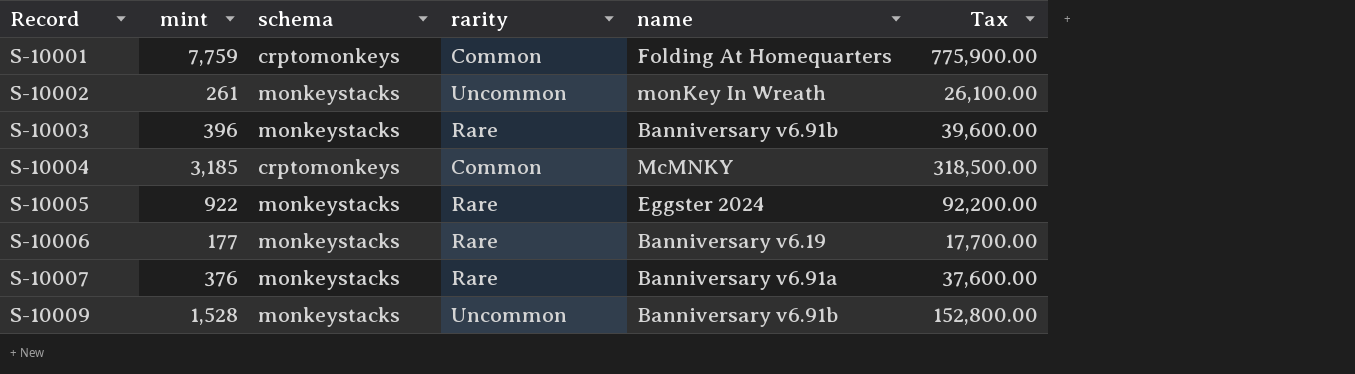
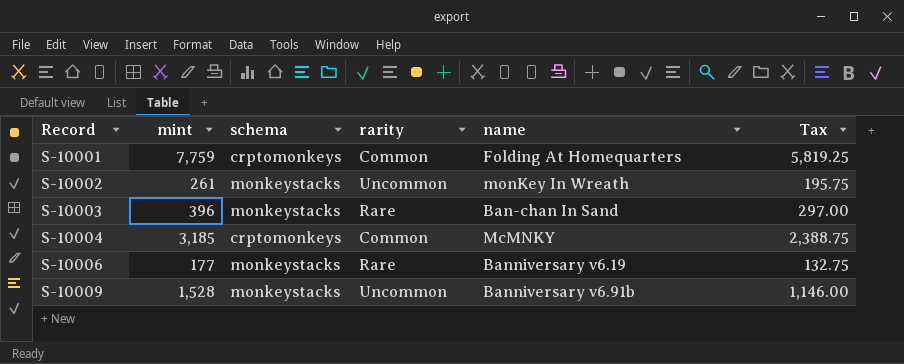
column Tax | formula: [mint] * 100 -> [mint] * 0.75
row S-10005: 922 | monkeystacks | Rare | Eggster 2024 | 92,200.00 -> none
row S-10007: 376 | monkeystacks | Rare | Banniversary v6.91a | 37,600.00 -> none
S-10003 | name: Banniversary v6.91b -> Ban-chan In Sand

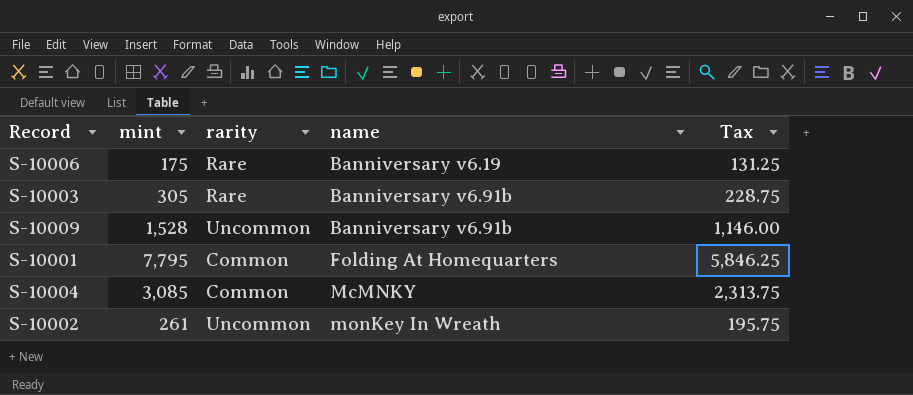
row order: Record ascending -> name ascending
column schema | position: 3 -> none
S-10006 | mint: 177 -> 175
S-10006 | Tax: 132.75 -> 131.25
S-10003 | mint: 396 -> 305
S-10003 | name: Ban-chan In Sand -> Banniversary v6.91b
S-10003 | Tax: 297.00 -> 228.75
S-10001 | mint: 7,759 -> 7,795
S-10001 | Tax: 5,819.25 -> 5,846.25
S-10004 | mint: 3,185 -> 3,085
S-10004 | Tax: 2,388.75 -> 2,313.75

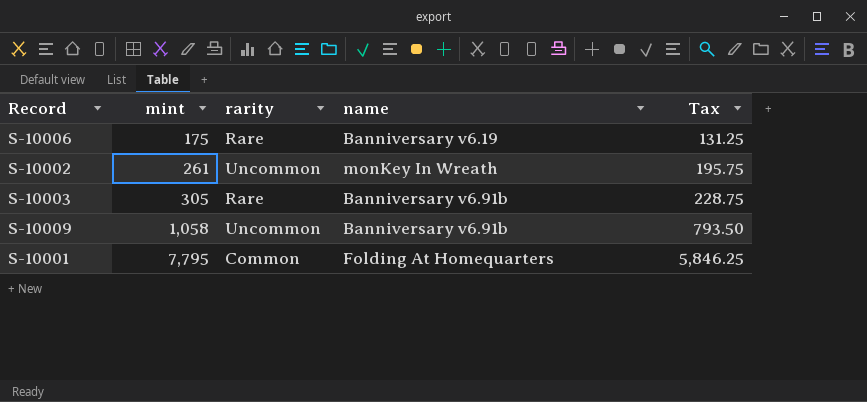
row order: name ascending -> mint ascending
row S-10004: 3,085 | Common | McMNKY | 2,313.75 -> none
S-10009 | mint: 1,528 -> 1,058
S-10009 | Tax: 1,146.00 -> 793.50

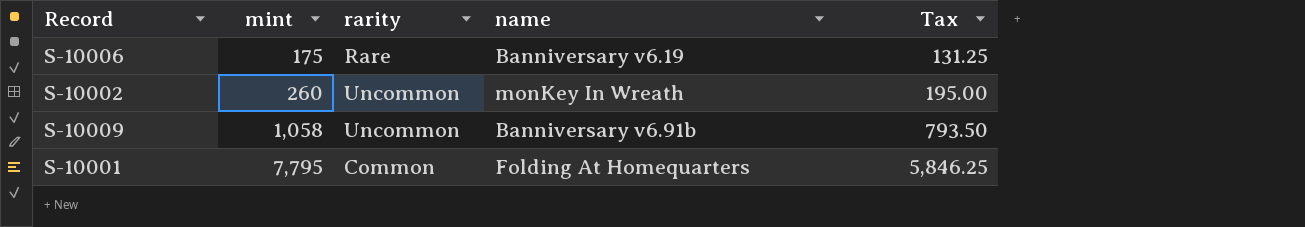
row S-10003: 305 | Rare | Banniversary v6.91b | 228.75 -> none
S-10002 | mint: 261 -> 260
S-10002 | Tax: 195.75 -> 195.00

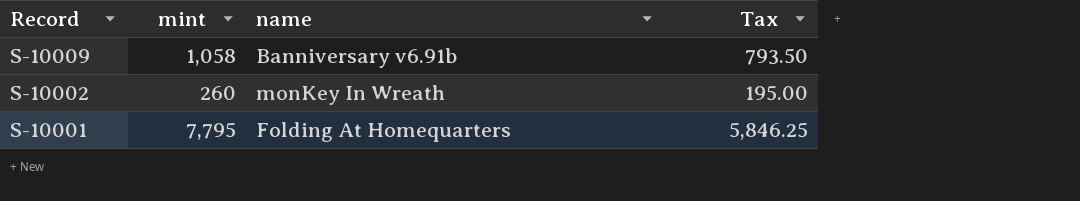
row order: mint ascending -> Record descending
column rarity | position: 3 -> none
row S-10006: 175 | Rare | Banniversary v6.19 | 131.25 -> none

